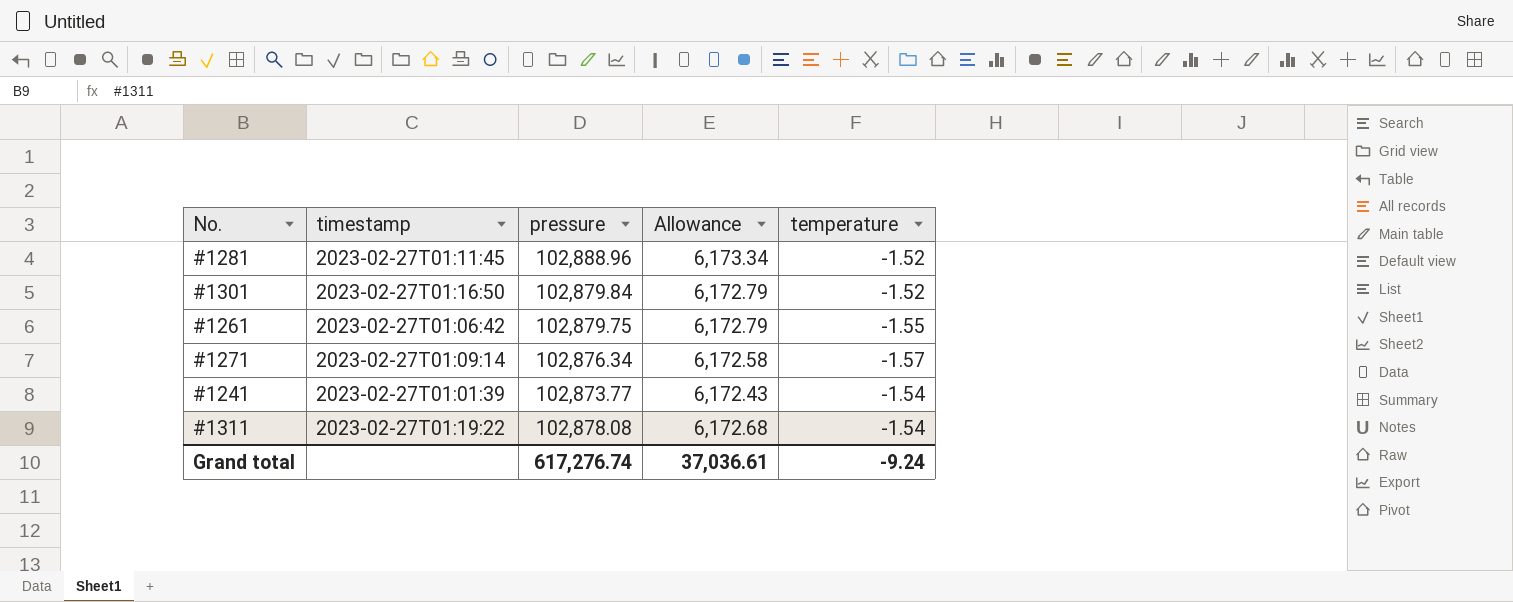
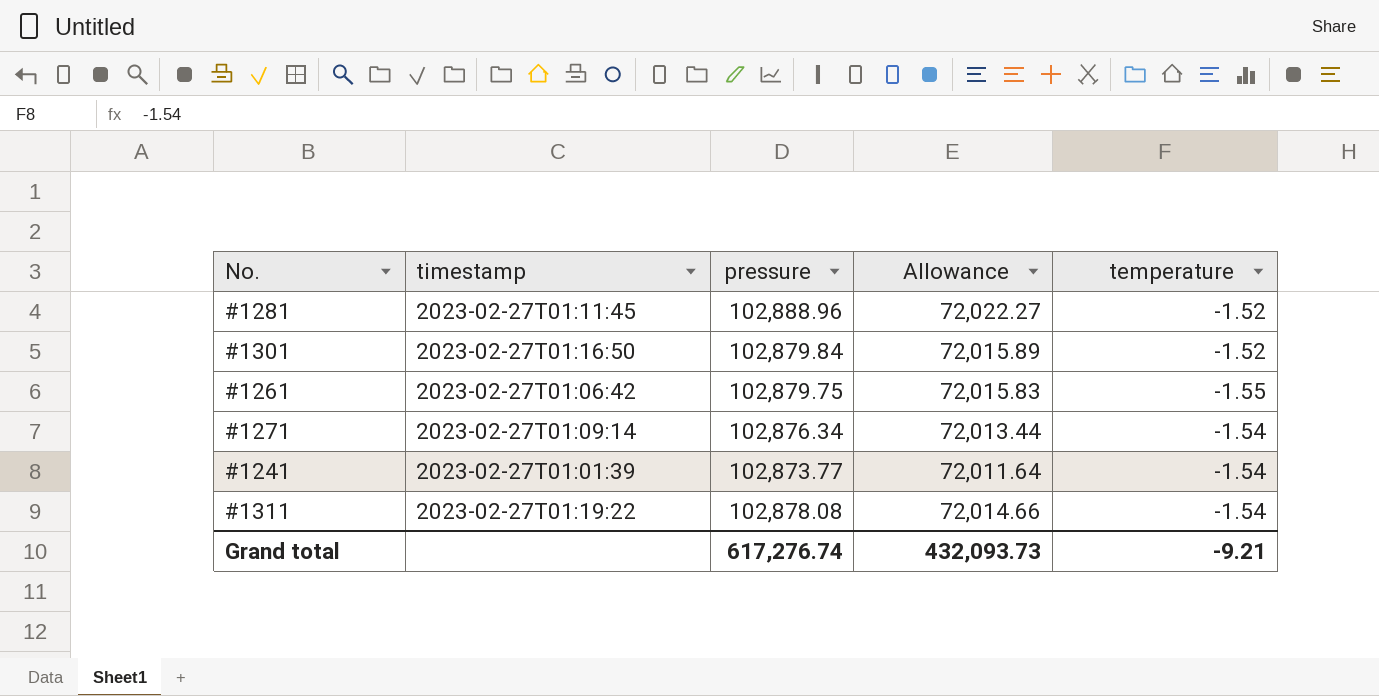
column Allowance | formula: [pressure] * 0.06 -> [pressure] * 0.7
#1271 | temperature: -1.57 -> -1.54
Grand total | Allowance: 37,036.61 -> 432,093.73
Grand total | temperature: -9.24 -> -9.21

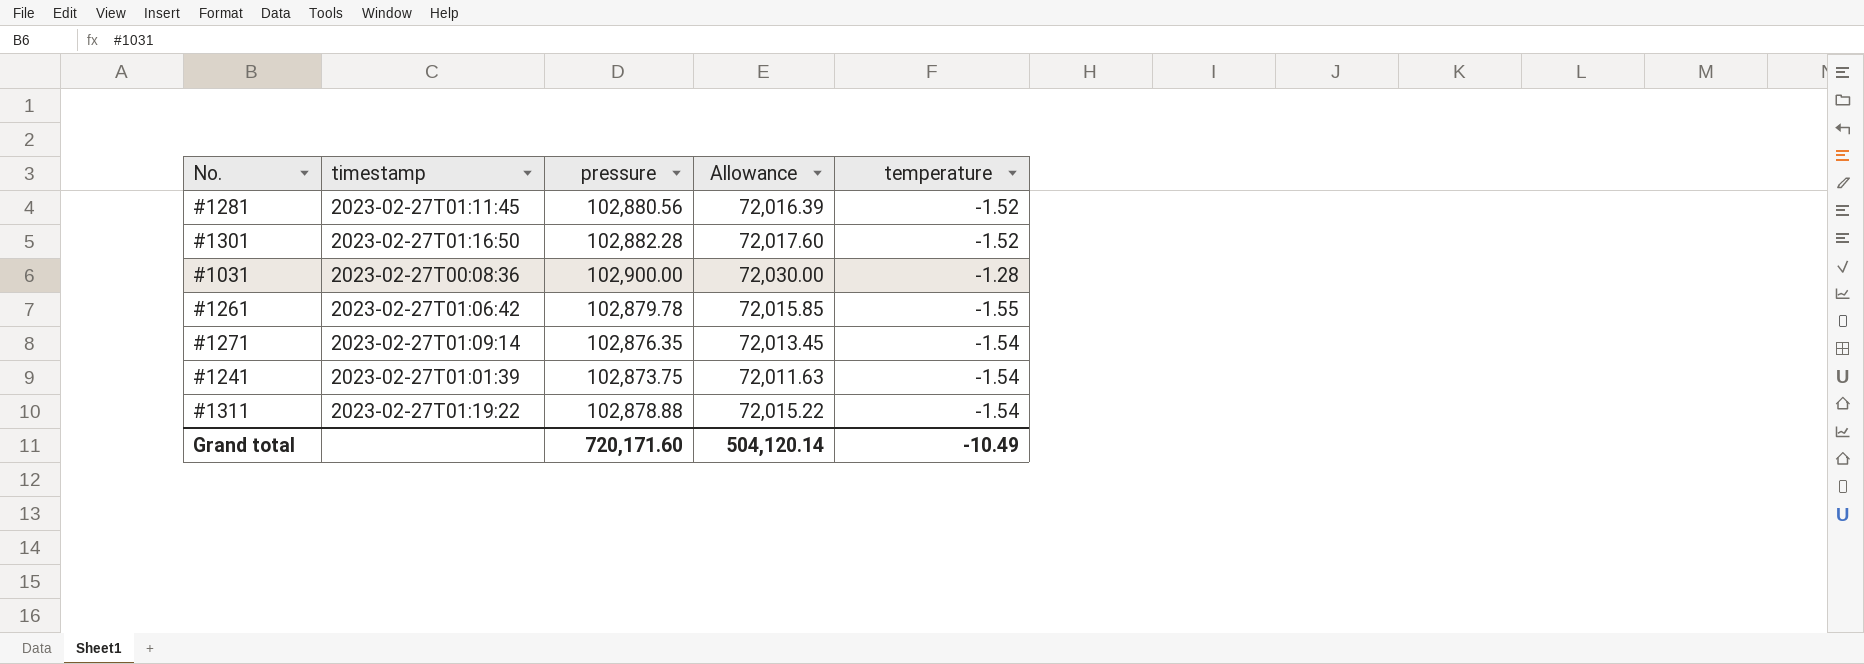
#1281 | pressure: 102,888.96 -> 102,880.56
#1281 | Allowance: 72,022.27 -> 72,016.39
#1301 | pressure: 102,879.84 -> 102,882.28
#1301 | Allowance: 72,015.89 -> 72,017.60
row #1031: none -> 2023-02-27T00:08:36 | 102,900.00 | 72,030.00 | -1.28
#1261 | pressure: 102,879.75 -> 102,879.78
#1261 | Allowance: 72,015.83 -> 72,015.85
#1271 | pressure: 102,876.34 -> 102,876.35
#1271 | Allowance: 72,013.44 -> 72,013.45
#1241 | pressure: 102,873.77 -> 102,873.75
#1241 | Allowance: 72,011.64 -> 72,011.63
#1311 | pressure: 102,878.08 -> 102,878.88
#1311 | Allowance: 72,014.66 -> 72,015.22
Grand total | pressure: 617,276.74 -> 720,171.60
Grand total | Allowance: 432,093.73 -> 504,120.14
Grand total | temperature: -9.21 -> -10.49

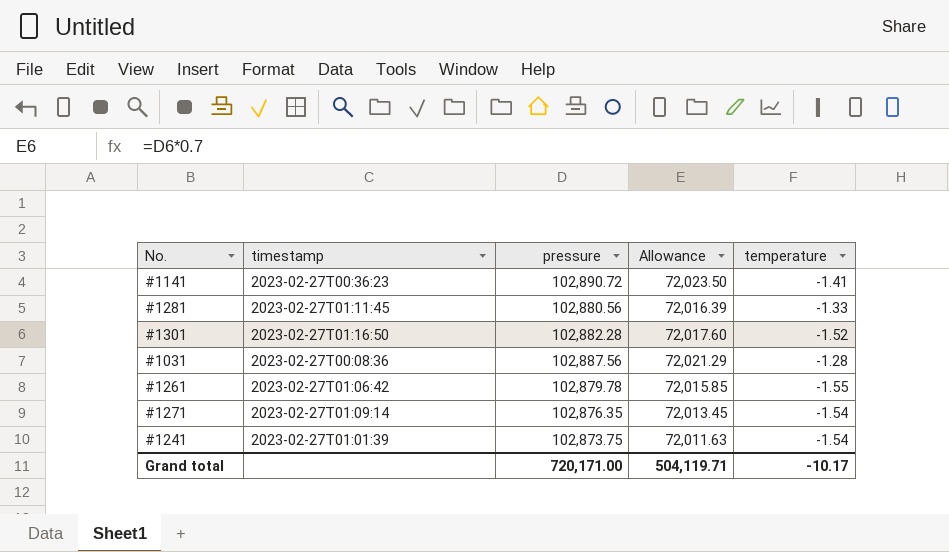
row #1311: 2023-02-27T01:19:22 | 102,878.88 | 72,015.22 | -1.54 -> none
row #1141: none -> 2023-02-27T00:36:23 | 102,890.72 | 72,023.50 | -1.41
#1281 | temperature: -1.52 -> -1.33
#1031 | pressure: 102,900.00 -> 102,887.56
#1031 | Allowance: 72,030.00 -> 72,021.29
Grand total | pressure: 720,171.60 -> 720,171.00
Grand total | Allowance: 504,120.14 -> 504,119.71
Grand total | temperature: -10.49 -> -10.17

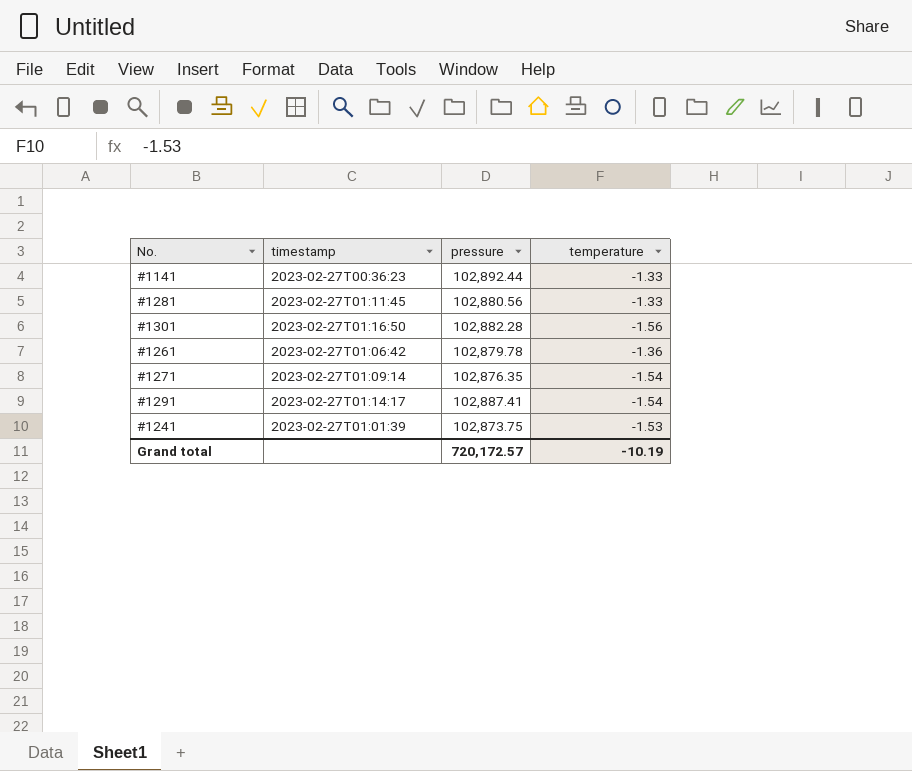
column Allowance | formula: [pressure] * 0.7 -> none
row #1031: 2023-02-27T00:08:36 | 102,887.56 | 72,021.29 | -1.28 -> none
#1141 | pressure: 102,890.72 -> 102,892.44
#1141 | temperature: -1.41 -> -1.33
#1301 | temperature: -1.52 -> -1.56
#1261 | temperature: -1.55 -> -1.36
row #1291: none -> 2023-02-27T01:14:17 | 102,887.41 | -1.54
#1241 | temperature: -1.54 -> -1.53
Grand total | pressure: 720,171.00 -> 720,172.57
Grand total | temperature: -10.17 -> -10.19

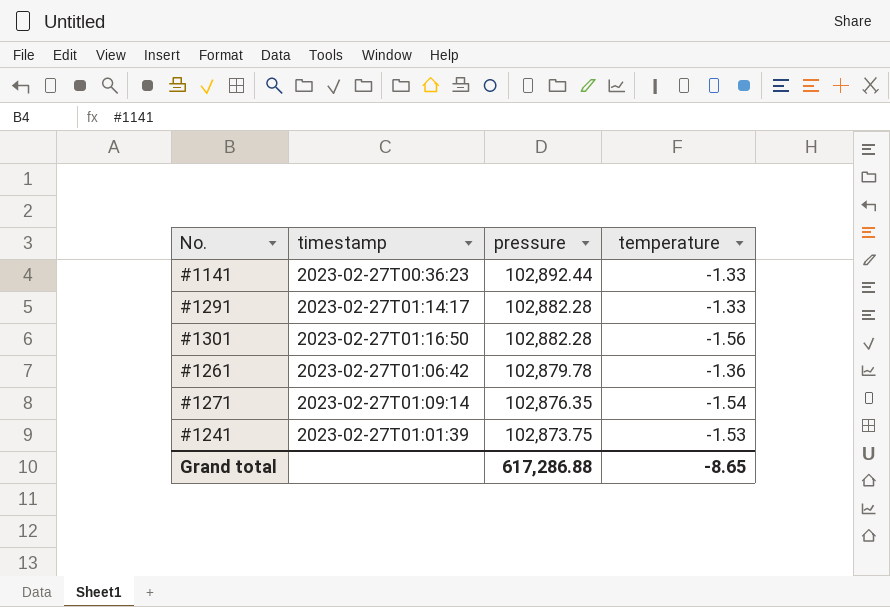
row order: none -> pressure descending
row #1281: 2023-02-27T01:11:45 | 102,880.56 | -1.33 -> none
#1291 | pressure: 102,887.41 -> 102,882.28
#1291 | temperature: -1.54 -> -1.33
Grand total | pressure: 720,172.57 -> 617,286.88
Grand total | temperature: -10.19 -> -8.65

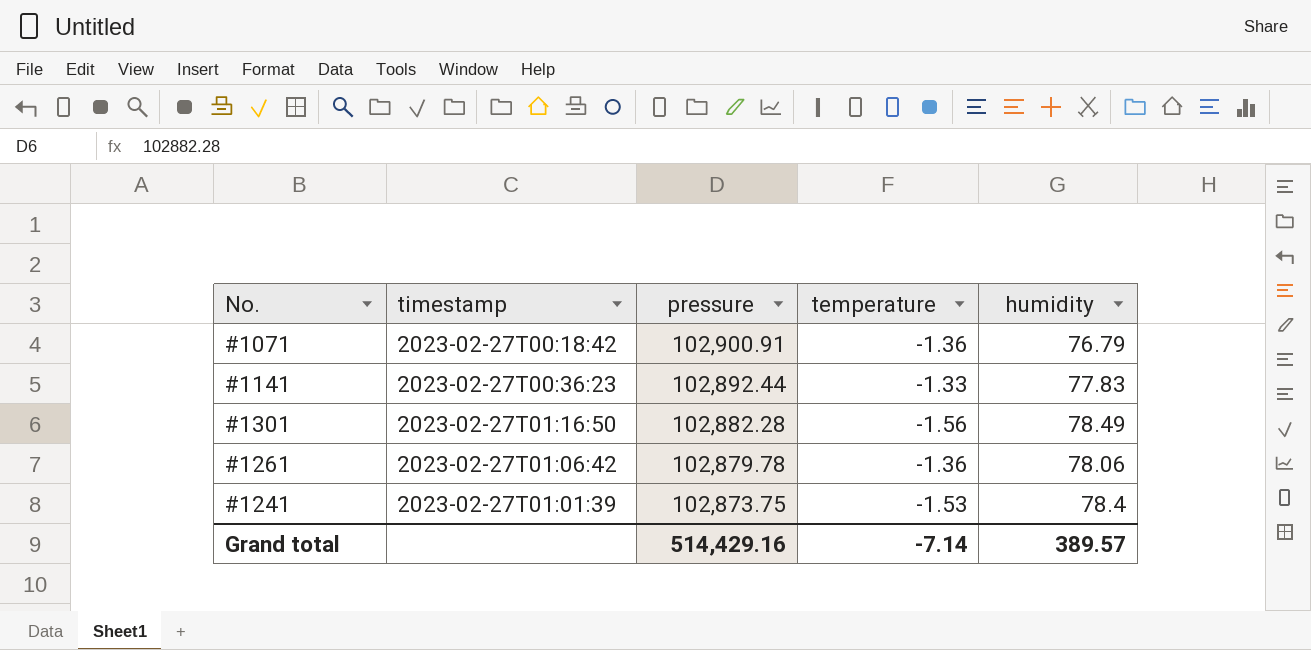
column humidity | position: none -> 5
row #1291: 2023-02-27T01:14:17 | 102,882.28 | -1.33 -> none
row #1271: 2023-02-27T01:09:14 | 102,876.35 | -1.54 -> none
row #1071: none -> 2023-02-27T00:18:42 | 102,900.91 | -1.36 | 76.79
Grand total | pressure: 617,286.88 -> 514,429.16
Grand total | temperature: -8.65 -> -7.14

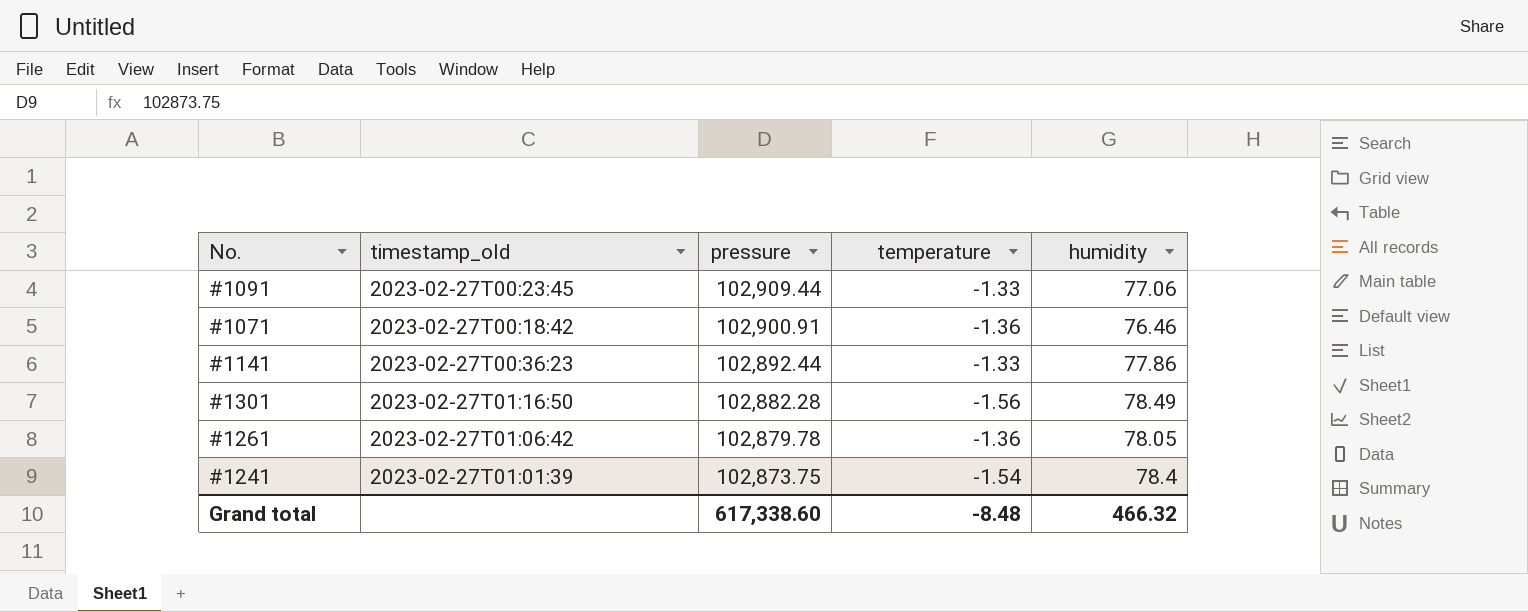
column name: timestamp -> timestamp_old
row #1091: none -> 2023-02-27T00:23:45 | 102,909.44 | -1.33 | 77.06
#1071 | humidity: 76.79 -> 76.46
#1141 | humidity: 77.83 -> 77.86
#1261 | humidity: 78.06 -> 78.05
#1241 | temperature: -1.53 -> -1.54
Grand total | pressure: 514,429.16 -> 617,338.60
Grand total | temperature: -7.14 -> -8.48
Grand total | humidity: 389.57 -> 466.32

